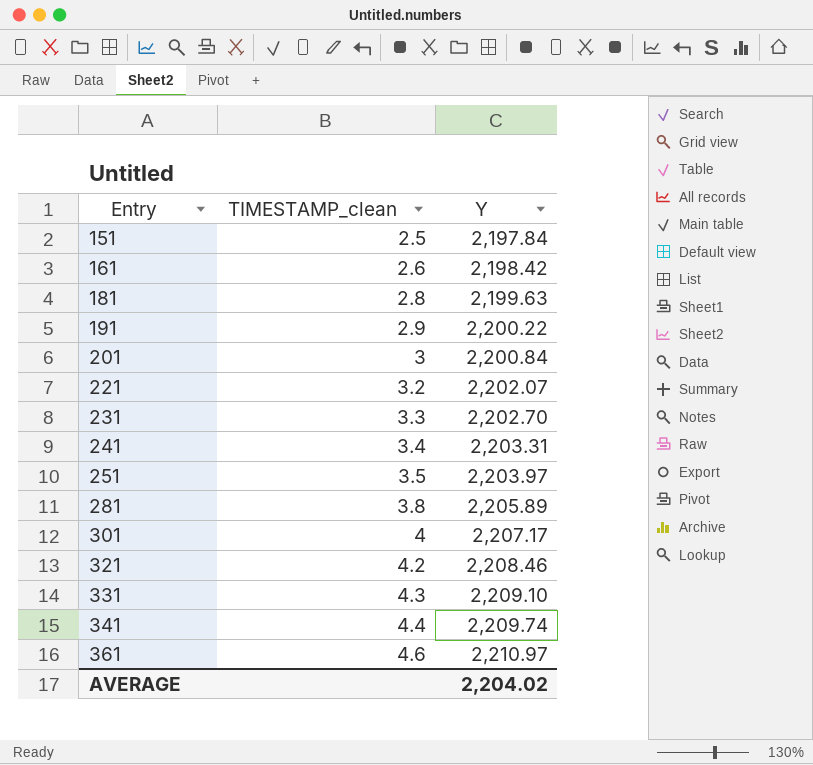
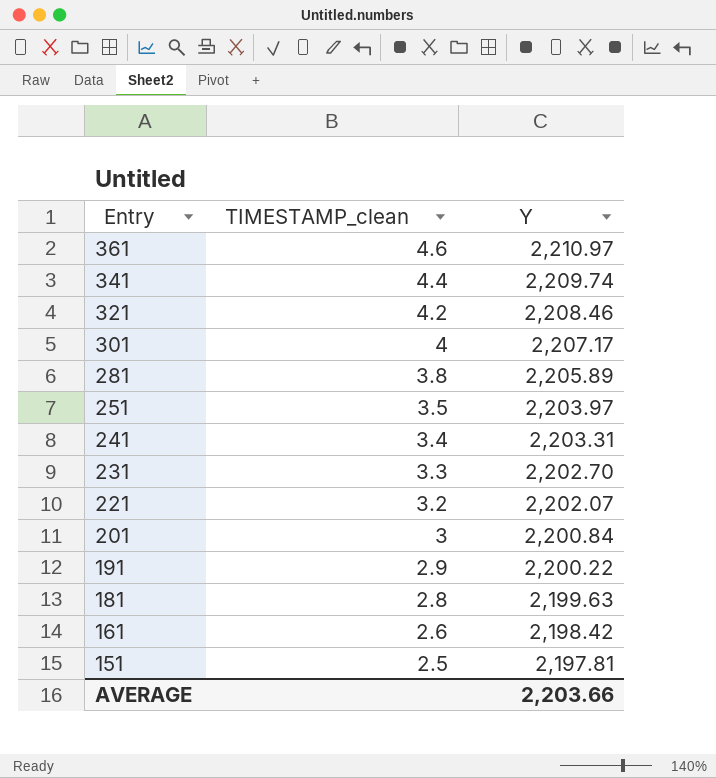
row order: Entry ascending -> Entry descending
row 331: 4.3 | 2,209.10 -> none
151 | Y: 2,197.84 -> 2,197.81
AVERAGE | Y: 2,204.02 -> 2,203.66

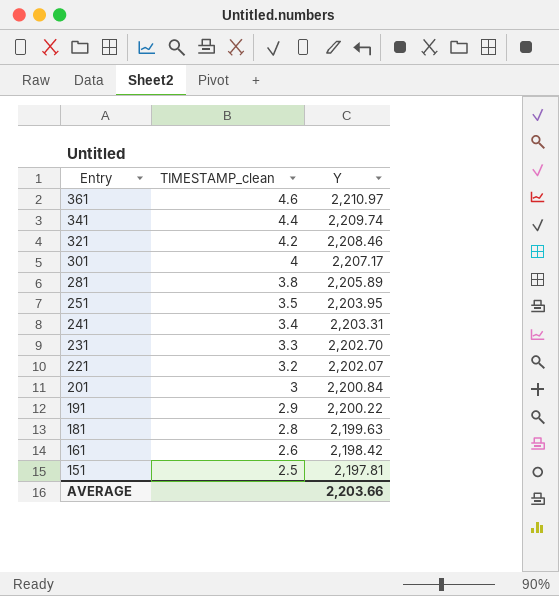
251 | Y: 2,203.97 -> 2,203.95

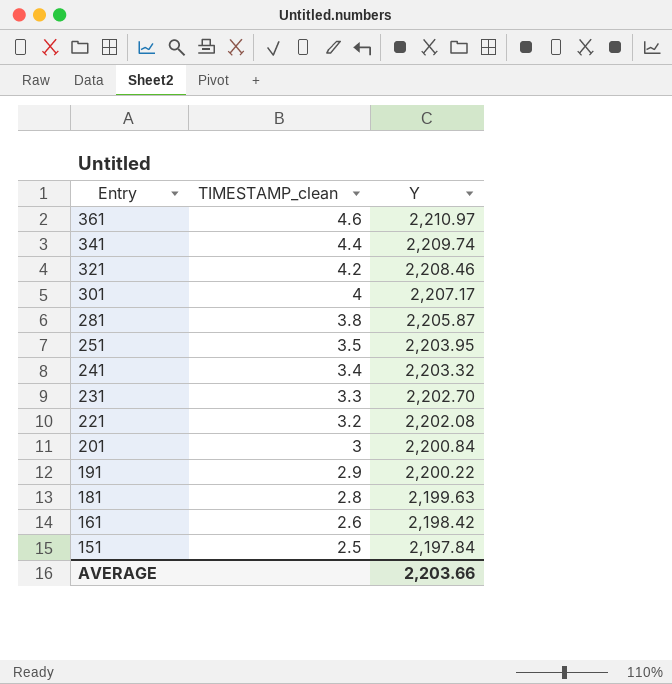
281 | Y: 2,205.89 -> 2,205.87
241 | Y: 2,203.31 -> 2,203.32
221 | Y: 2,202.07 -> 2,202.08
151 | Y: 2,197.81 -> 2,197.84

